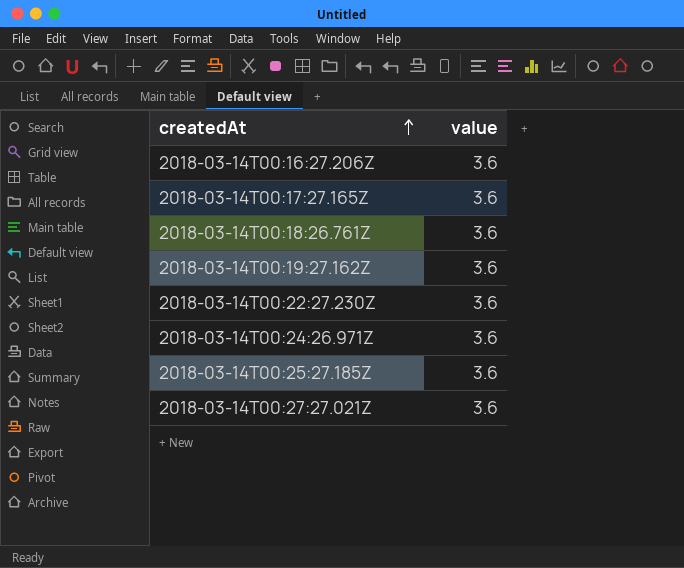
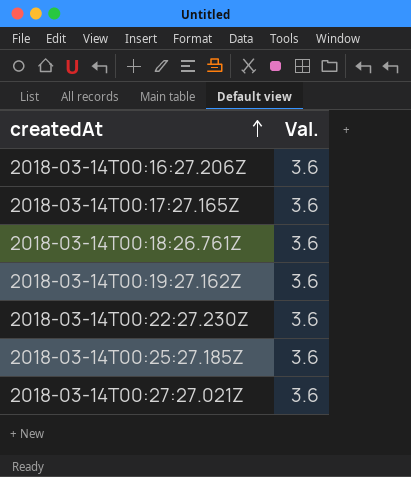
column name: value -> Val.
row 2018-03-14T00:24:26.971Z: 3.6 -> none

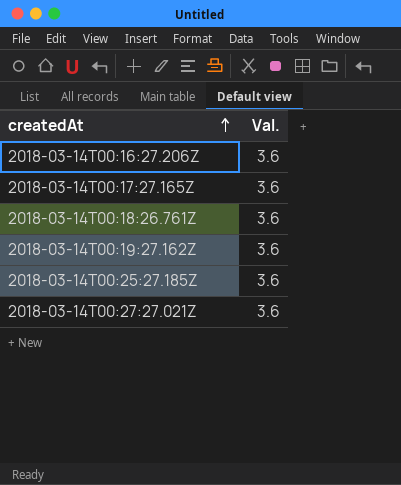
row 2018-03-14T00:22:27.230Z: 3.6 -> none

